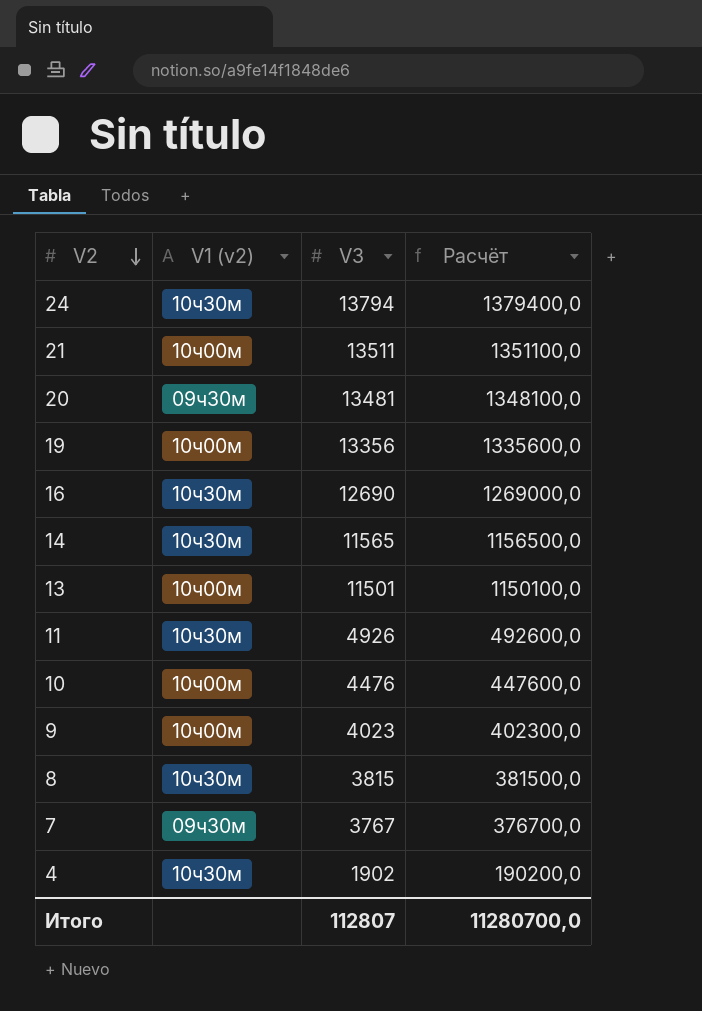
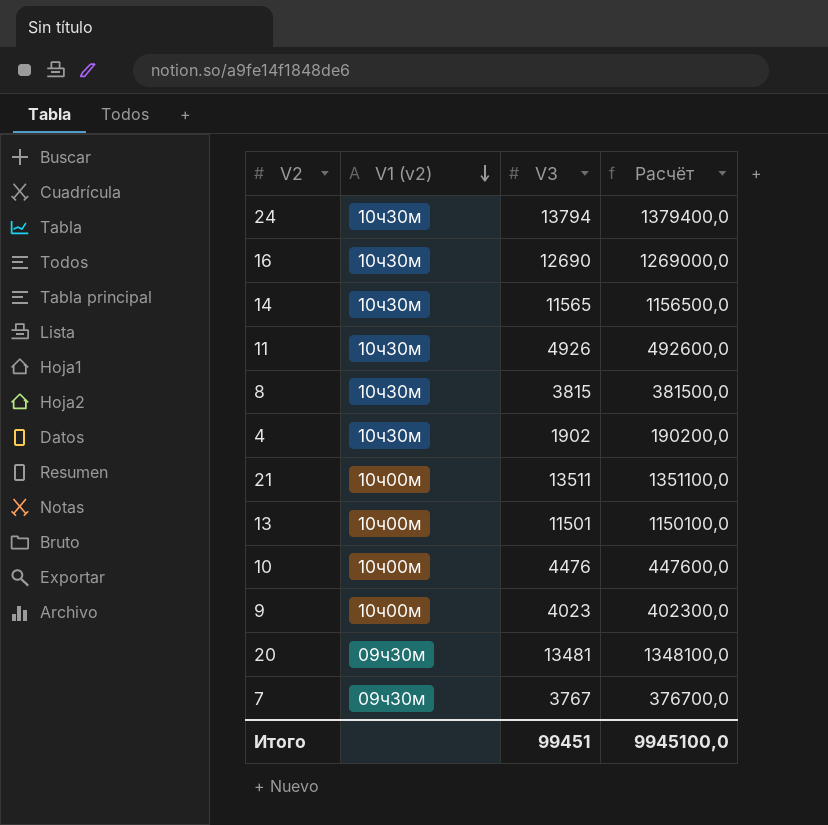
row order: V2 descending -> V1 (v2) descending
row 19: 10ч00м | 13356 | 1335600,0 -> none
Итого | V3: 112807 -> 99451
Итого | Расчёт: 11280700,0 -> 9945100,0

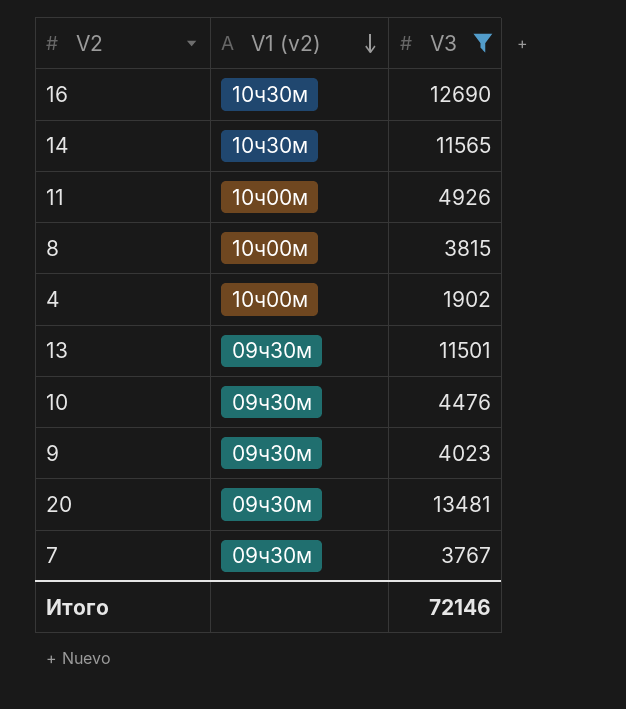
filter: none -> V3 <= 13481
column Расчёт | formula: [V3] * 100 -> none
11 | V1 (v2): 10ч30м -> 10ч00м
8 | V1 (v2): 10ч30м -> 10ч00м
4 | V1 (v2): 10ч30м -> 10ч00м
13 | V1 (v2): 10ч00м -> 09ч30м
10 | V1 (v2): 10ч00м -> 09ч30м
9 | V1 (v2): 10ч00м -> 09ч30м
Итого | V3: 99451 -> 72146

